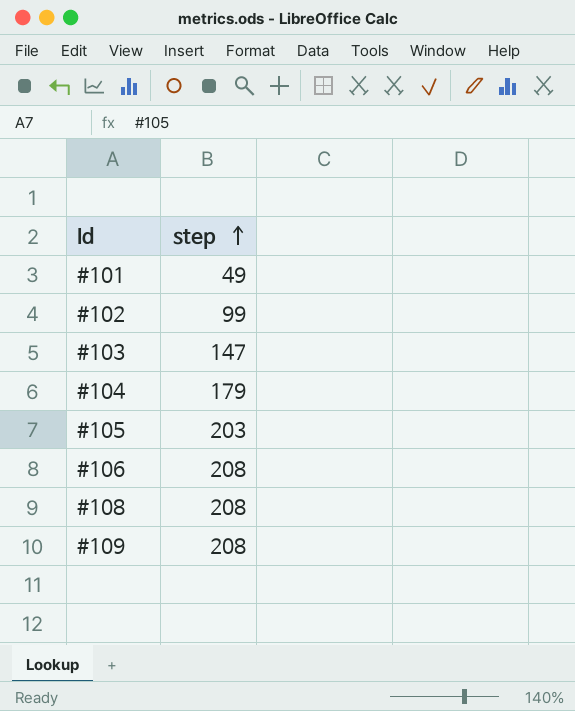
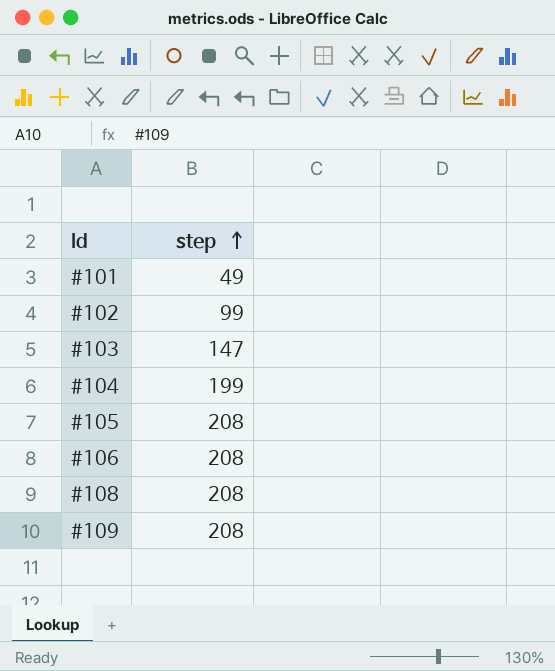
#104 | step: 179 -> 199
#105 | step: 203 -> 208

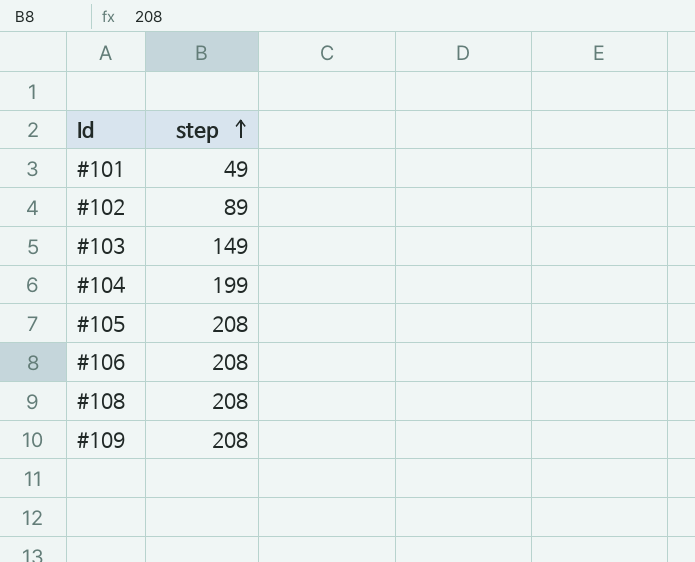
#102 | step: 99 -> 89
#103 | step: 147 -> 149

